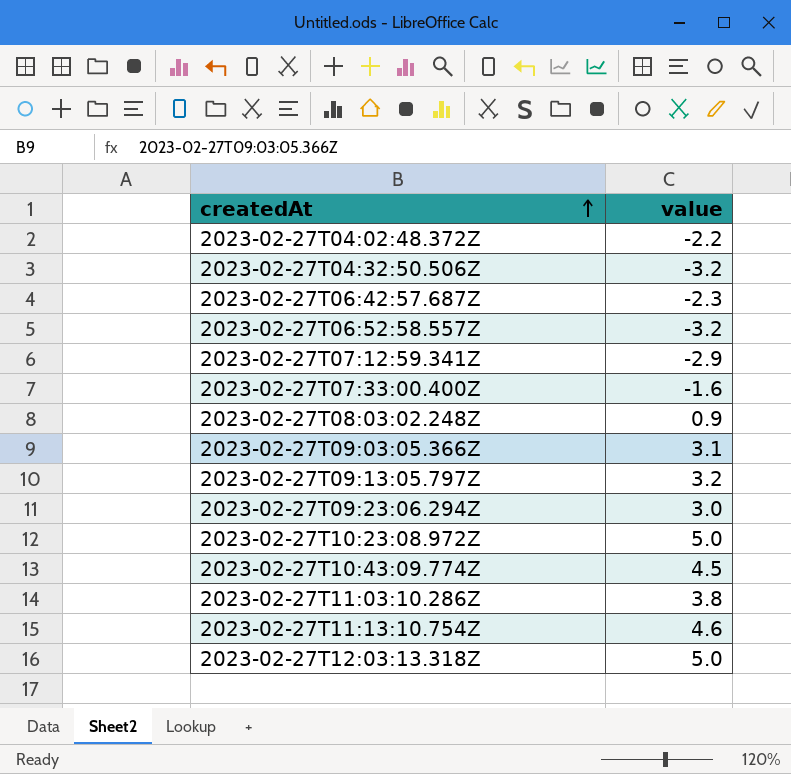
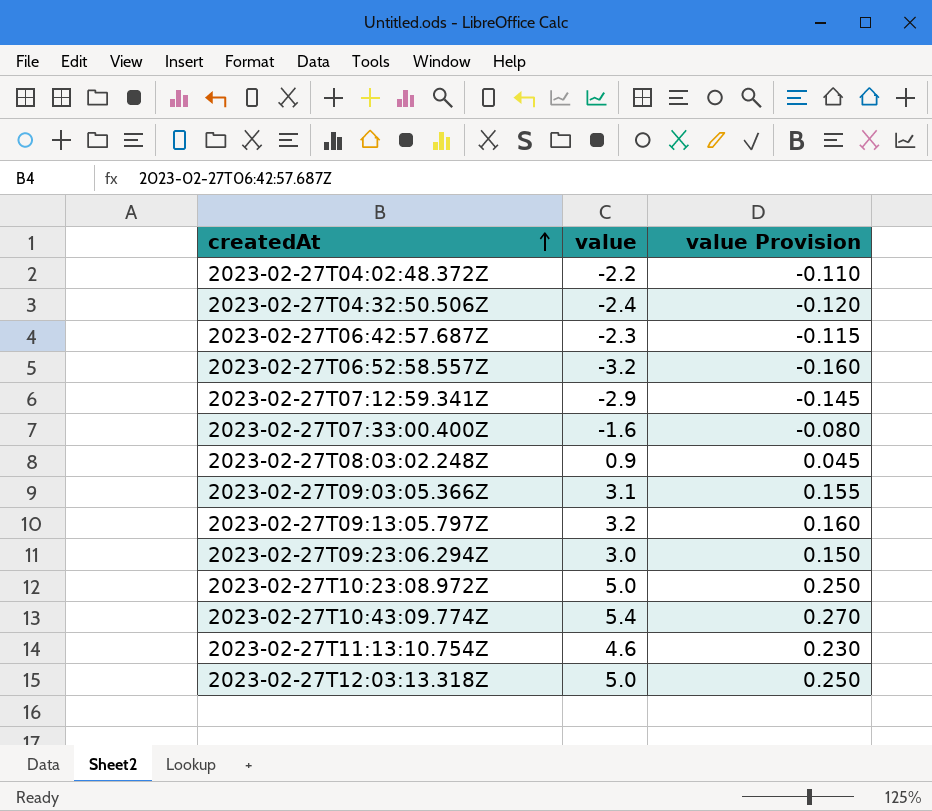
column value Provision | formula: none -> [value] * 0.05
row 2023-02-27T11:03:10.286Z: 3.8 -> none
2023-02-27T04:32:50.506Z | value: -3.2 -> -2.4
2023-02-27T10:43:09.774Z | value: 4.5 -> 5.4

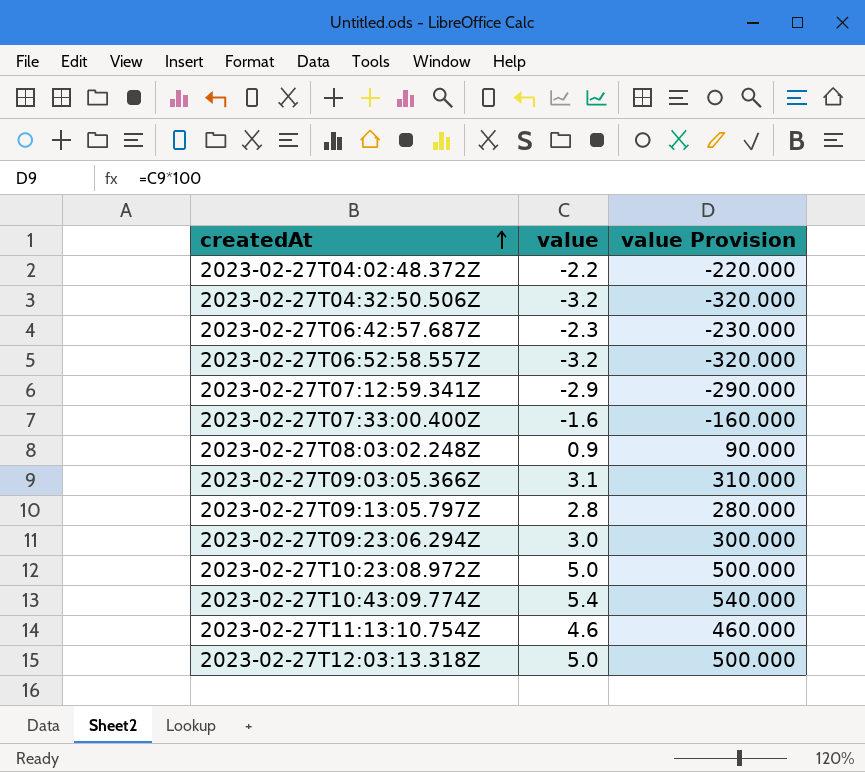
column value Provision | formula: [value] * 0.05 -> [value] * 100
2023-02-27T04:32:50.506Z | value: -2.4 -> -3.2
2023-02-27T09:13:05.797Z | value: 3.2 -> 2.8

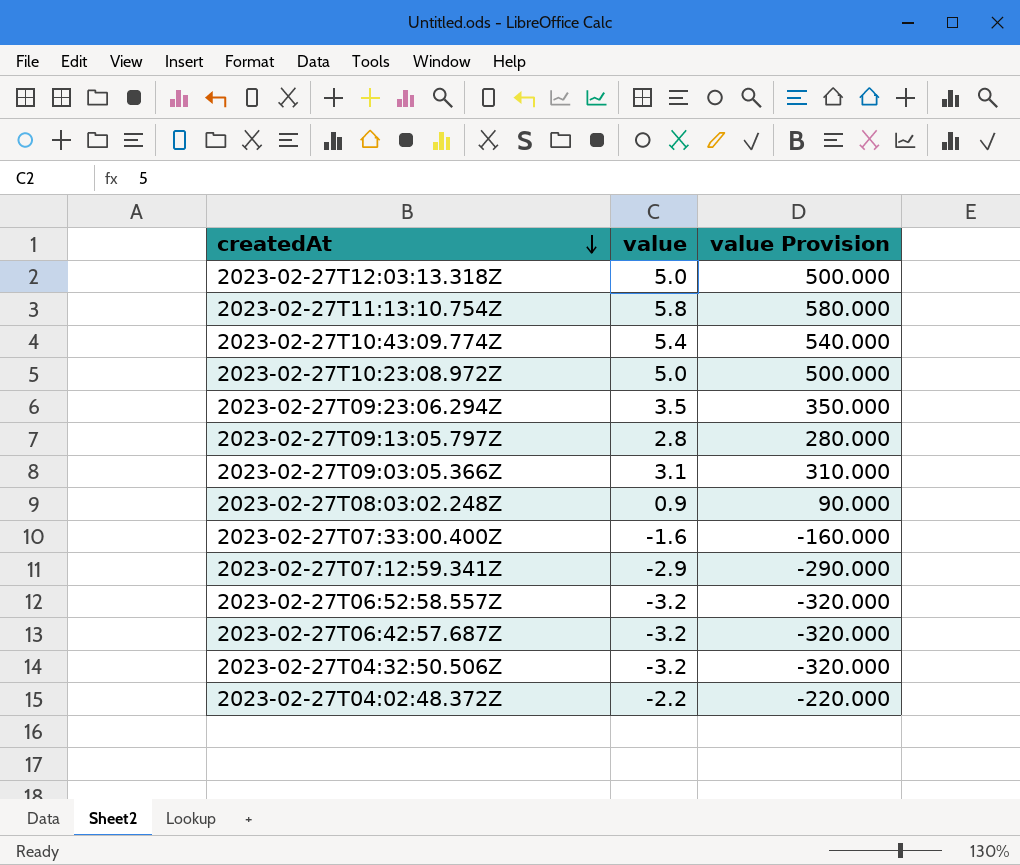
row order: createdAt ascending -> createdAt descending
2023-02-27T11:13:10.754Z | value: 4.6 -> 5.8
2023-02-27T11:13:10.754Z | value Provision: 460.000 -> 580.000
2023-02-27T09:23:06.294Z | value: 3.0 -> 3.5
2023-02-27T09:23:06.294Z | value Provision: 300.000 -> 350.000
2023-02-27T06:42:57.687Z | value: -2.3 -> -3.2
2023-02-27T06:42:57.687Z | value Provision: -230.000 -> -320.000

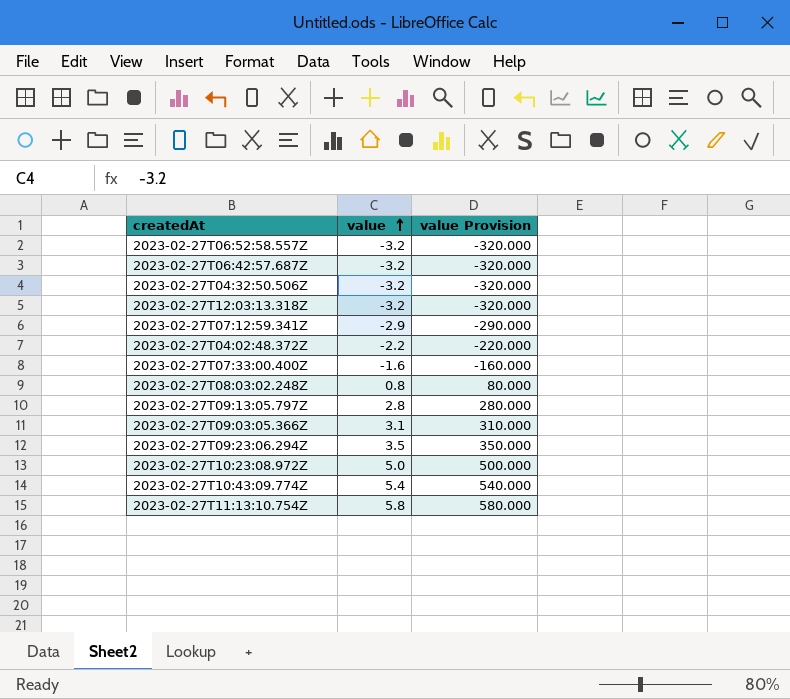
row order: createdAt descending -> value ascending
2023-02-27T12:03:13.318Z | value: 5.0 -> -3.2
2023-02-27T12:03:13.318Z | value Provision: 500.000 -> -320.000
2023-02-27T08:03:02.248Z | value: 0.9 -> 0.8
2023-02-27T08:03:02.248Z | value Provision: 90.000 -> 80.000

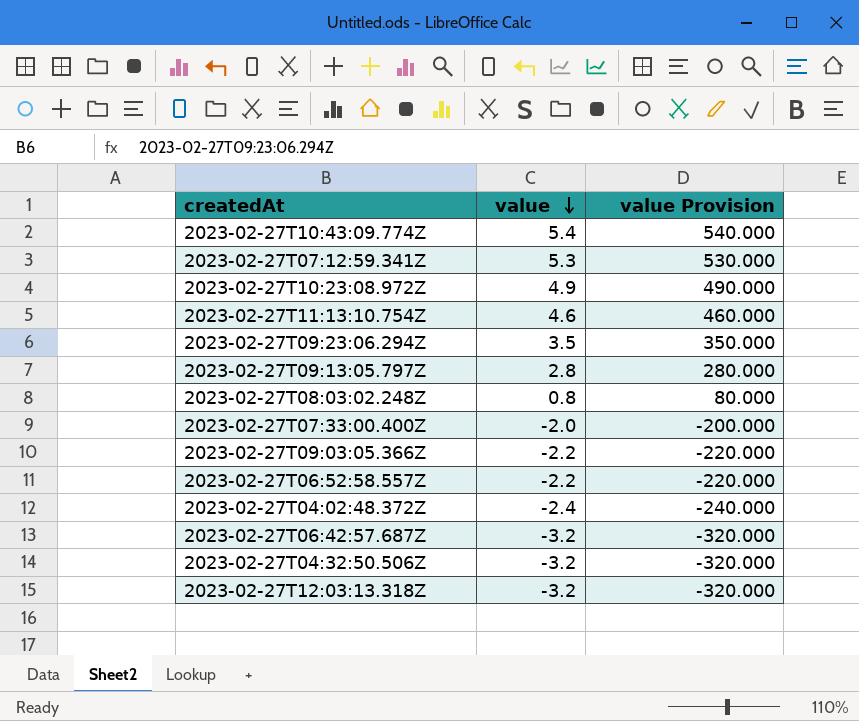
row order: value ascending -> value descending
2023-02-27T07:12:59.341Z | value: -2.9 -> 5.3
2023-02-27T07:12:59.341Z | value Provision: -290.000 -> 530.000
2023-02-27T10:23:08.972Z | value: 5.0 -> 4.9
2023-02-27T10:23:08.972Z | value Provision: 500.000 -> 490.000
2023-02-27T11:13:10.754Z | value: 5.8 -> 4.6
2023-02-27T11:13:10.754Z | value Provision: 580.000 -> 460.000
2023-02-27T07:33:00.400Z | value: -1.6 -> -2.0
2023-02-27T07:33:00.400Z | value Provision: -160.000 -> -200.000
2023-02-27T09:03:05.366Z | value: 3.1 -> -2.2
2023-02-27T09:03:05.366Z | value Provision: 310.000 -> -220.000
2023-02-27T06:52:58.557Z | value: -3.2 -> -2.2
2023-02-27T06:52:58.557Z | value Provision: -320.000 -> -220.000
2023-02-27T04:02:48.372Z | value: -2.2 -> -2.4
2023-02-27T04:02:48.372Z | value Provision: -220.000 -> -240.000

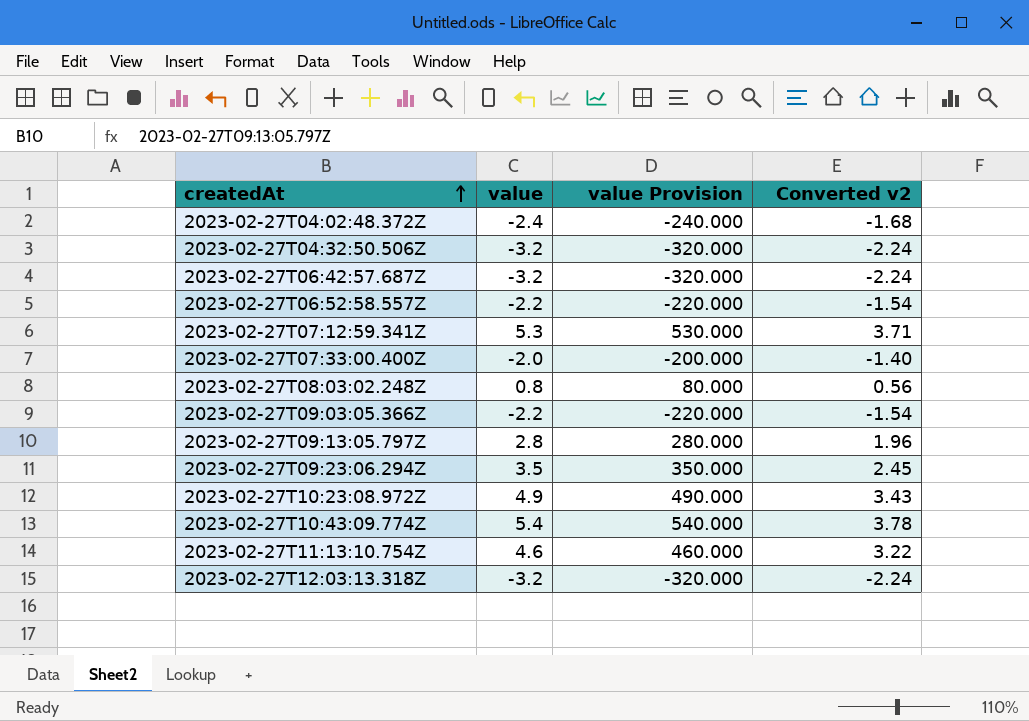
row order: value descending -> createdAt ascending
column Converted v2 | formula: none -> [value] * 0.7

